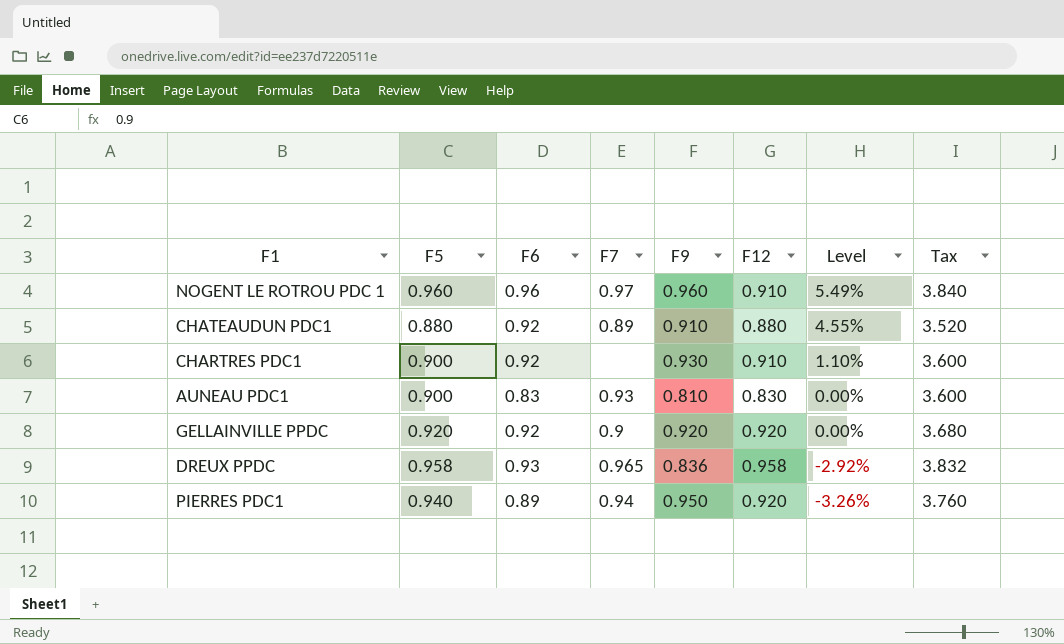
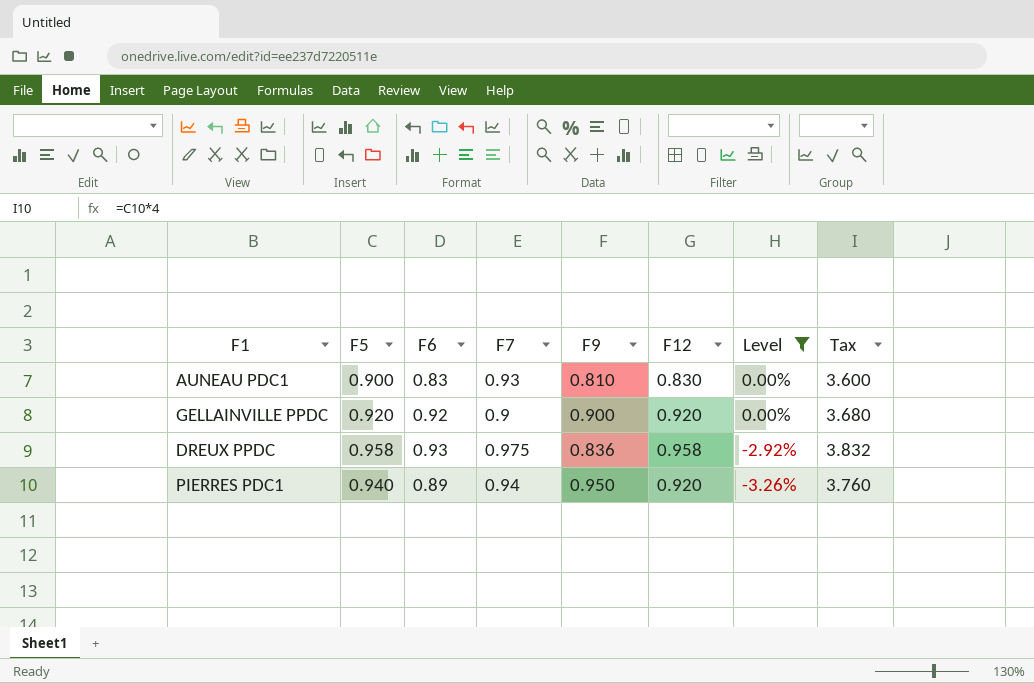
filter: none -> Level <= 0.00%
GELLAINVILLE PPDC | F9: 0.920 -> 0.900
DREUX PPDC | F7: 0.965 -> 0.975

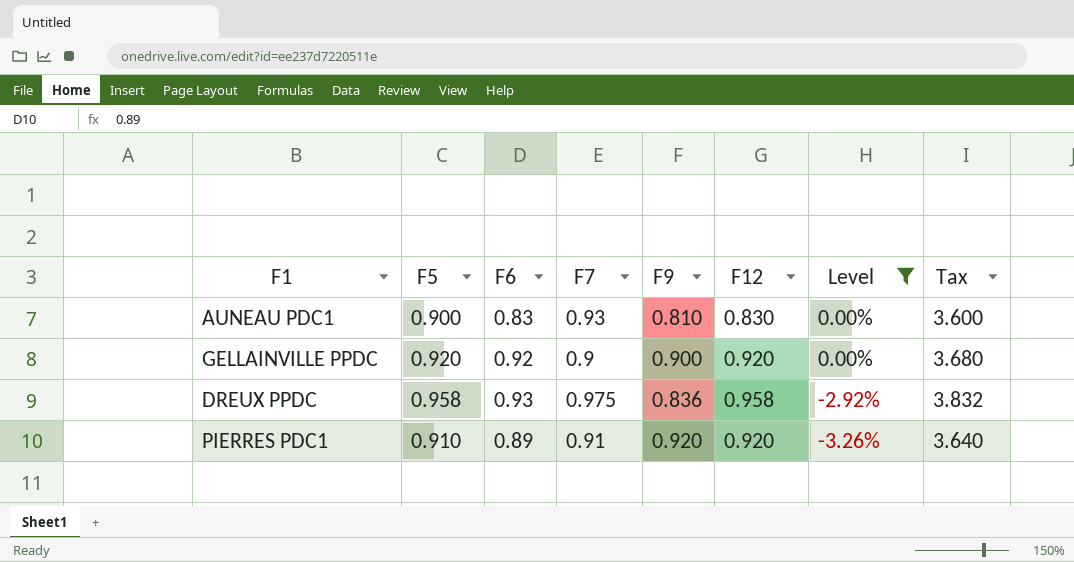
PIERRES PDC1 | F5: 0.940 -> 0.910
PIERRES PDC1 | F7: 0.94 -> 0.91
PIERRES PDC1 | F9: 0.950 -> 0.920
PIERRES PDC1 | Tax: 3.760 -> 3.640

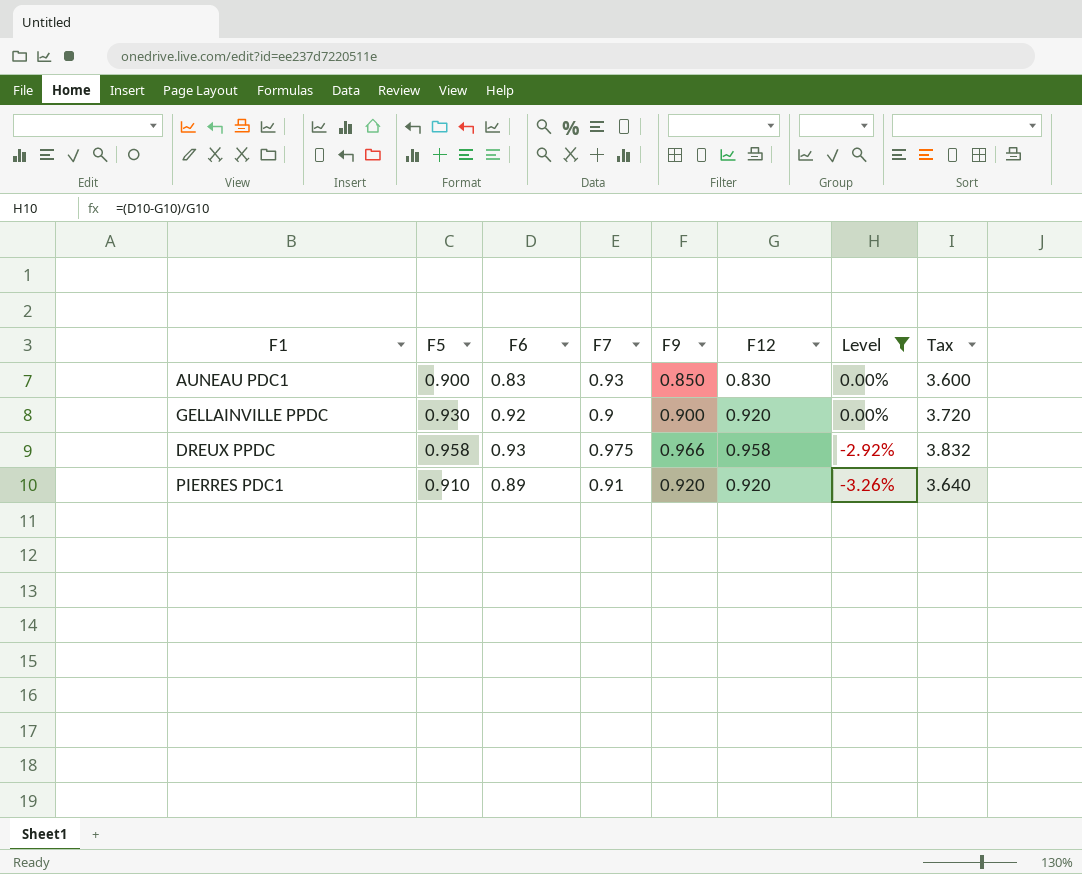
AUNEAU PDC1 | F9: 0.810 -> 0.850
GELLAINVILLE PPDC | F5: 0.920 -> 0.930
GELLAINVILLE PPDC | Tax: 3.680 -> 3.720
DREUX PPDC | F9: 0.836 -> 0.966

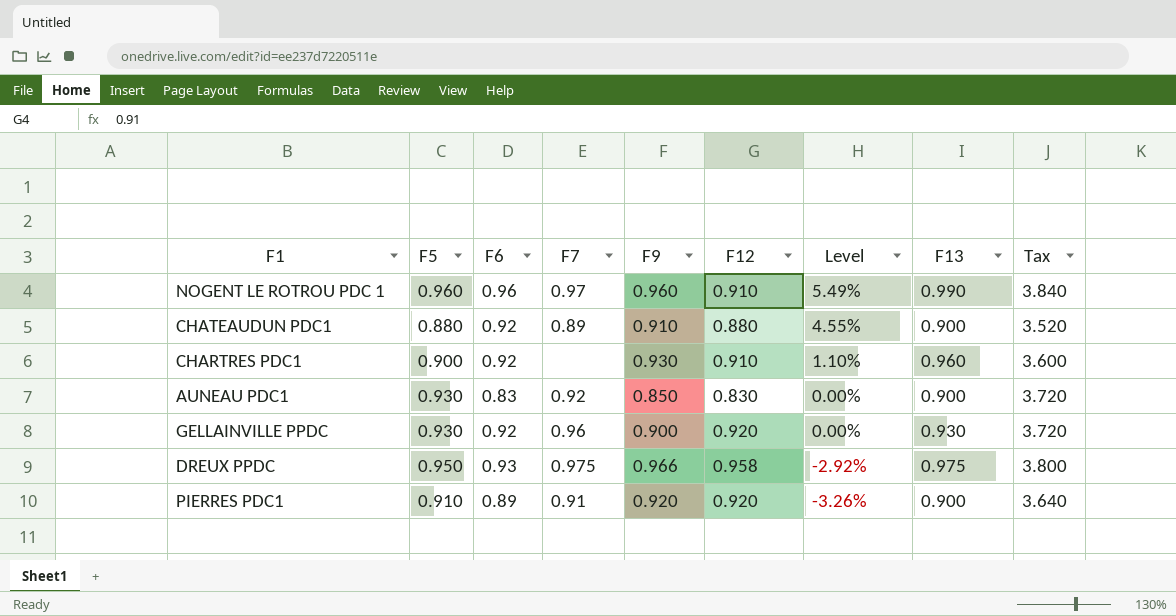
filter: Level <= 0.00% -> none
column F13 | position: none -> 8
AUNEAU PDC1 | F5: 0.900 -> 0.930
AUNEAU PDC1 | F7: 0.93 -> 0.92
AUNEAU PDC1 | Tax: 3.600 -> 3.720
GELLAINVILLE PPDC | F7: 0.9 -> 0.96
DREUX PPDC | F5: 0.958 -> 0.950
DREUX PPDC | Tax: 3.832 -> 3.800

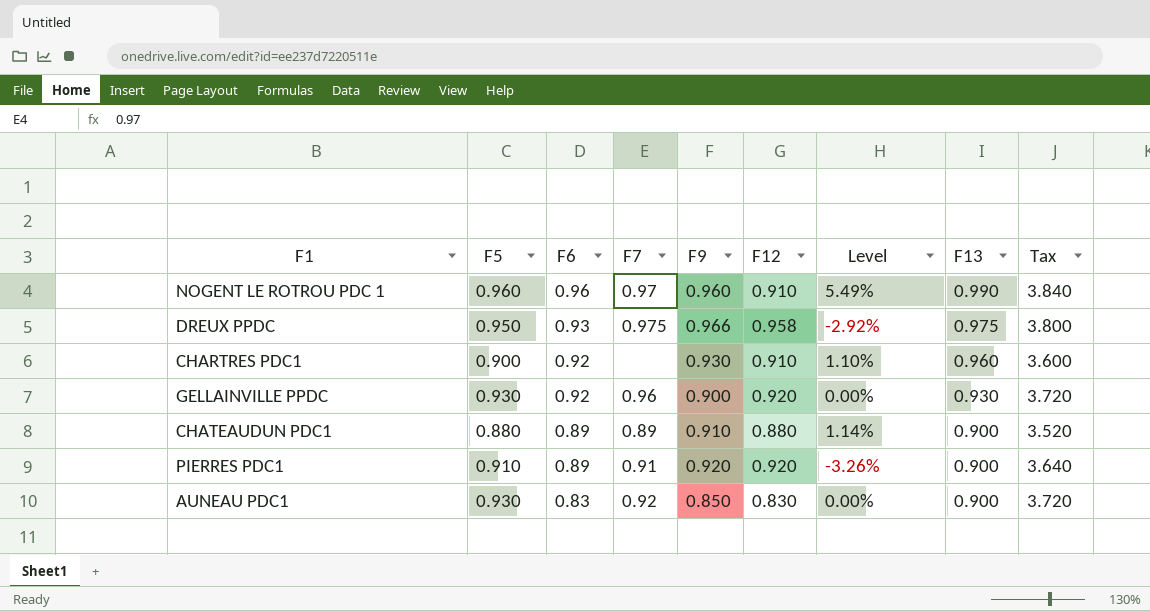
row order: Level descending -> F6 descending
CHATEAUDUN PDC1 | F6: 0.92 -> 0.89
CHATEAUDUN PDC1 | Level: 4.55% -> 1.14%

